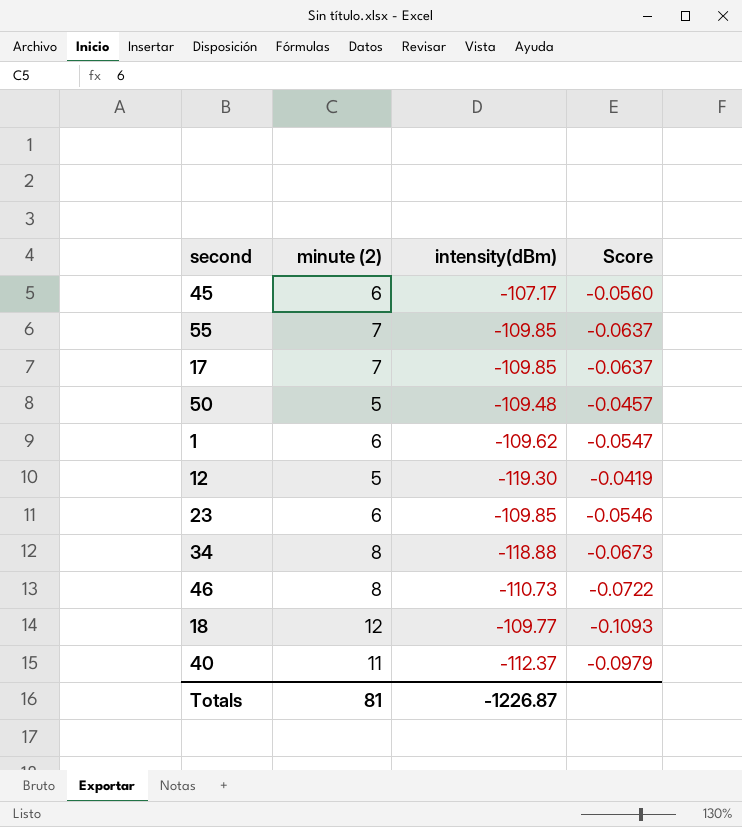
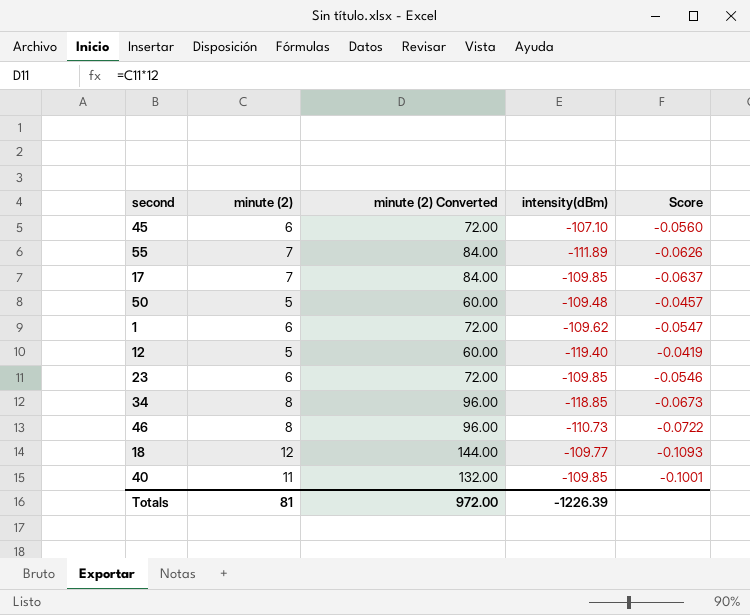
column minute (2) Converted | formula: none -> [minute (2)] * 12
45 | intensity(dBm): -107.17 -> -107.10
55 | intensity(dBm): -109.85 -> -111.89
55 | Score: -0.0637 -> -0.0626
12 | intensity(dBm): -119.30 -> -119.40
34 | intensity(dBm): -118.88 -> -118.85
40 | intensity(dBm): -112.37 -> -109.85
40 | Score: -0.0979 -> -0.1001
Totals | intensity(dBm): -1226.87 -> -1226.39

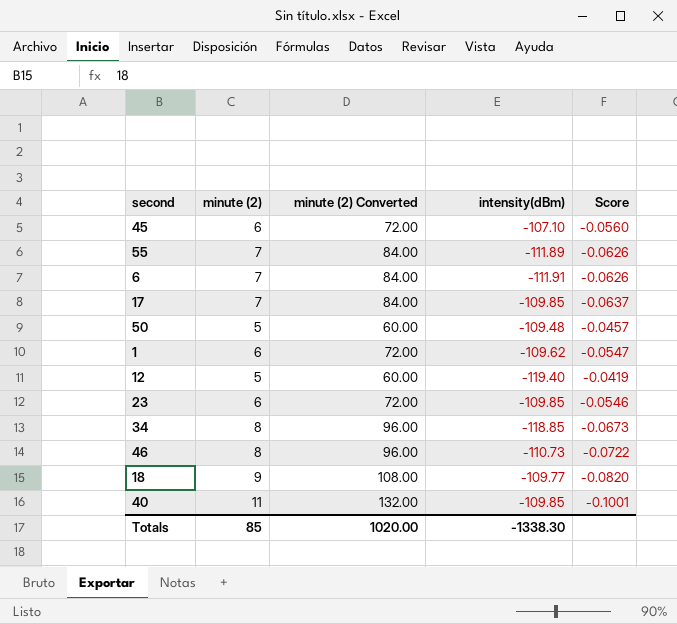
row 6: none -> 7 | 84.00 | -111.91 | -0.0626
18 | minute (2): 12 -> 9
18 | minute (2) Converted: 144.00 -> 108.00
18 | Score: -0.1093 -> -0.0820
Totals | minute (2): 81 -> 85
Totals | minute (2) Converted: 972.00 -> 1020.00
Totals | intensity(dBm): -1226.39 -> -1338.30

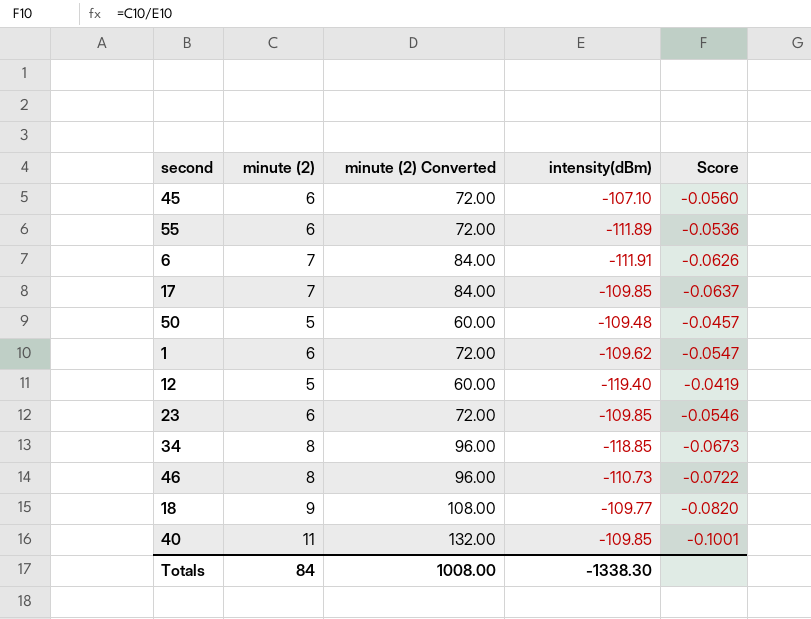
55 | minute (2): 7 -> 6
55 | minute (2) Converted: 84.00 -> 72.00
55 | Score: -0.0626 -> -0.0536
Totals | minute (2): 85 -> 84
Totals | minute (2) Converted: 1020.00 -> 1008.00

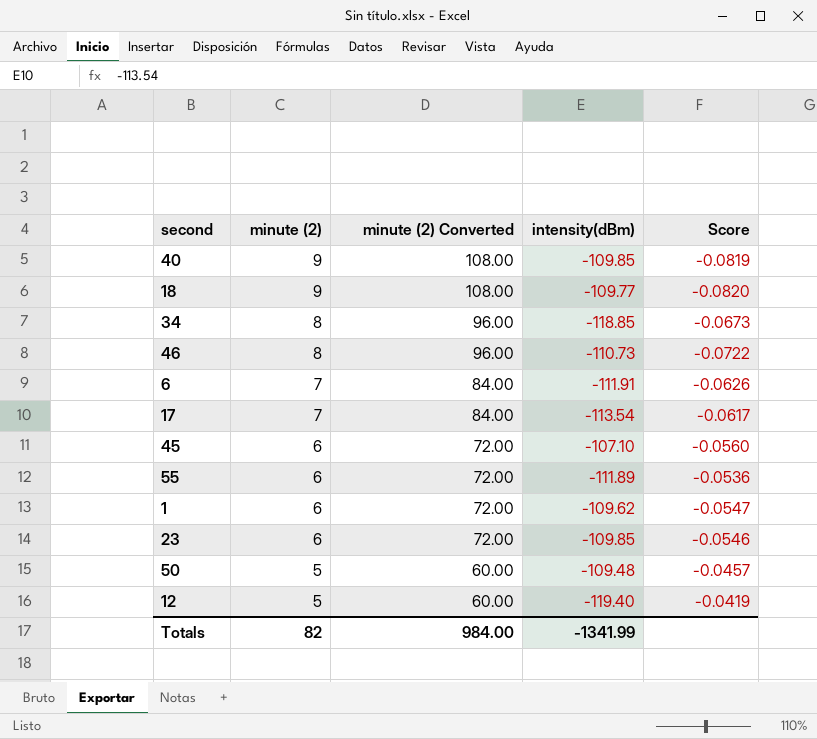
row order: none -> minute (2) descending
40 | minute (2): 11 -> 9
40 | minute (2) Converted: 132.00 -> 108.00
40 | Score: -0.1001 -> -0.0819
17 | intensity(dBm): -109.85 -> -113.54
17 | Score: -0.0637 -> -0.0617
Totals | minute (2): 84 -> 82
Totals | minute (2) Converted: 1008.00 -> 984.00
Totals | intensity(dBm): -1338.30 -> -1341.99

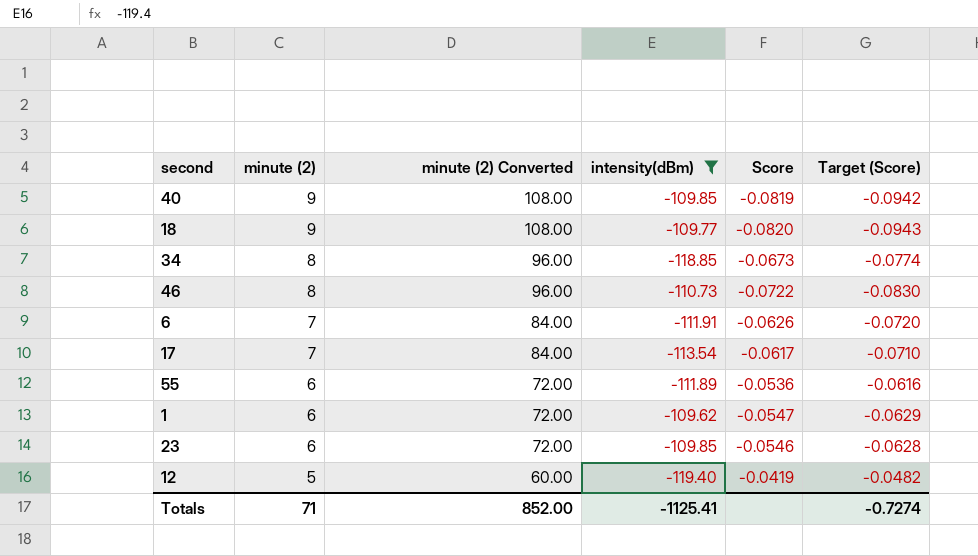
filter: none -> intensity(dBm) <= -109.62
column Target (Score) | formula: none -> [Score] * 1.15
Totals | minute (2): 82 -> 71
Totals | minute (2) Converted: 984.00 -> 852.00
Totals | intensity(dBm): -1341.99 -> -1125.41

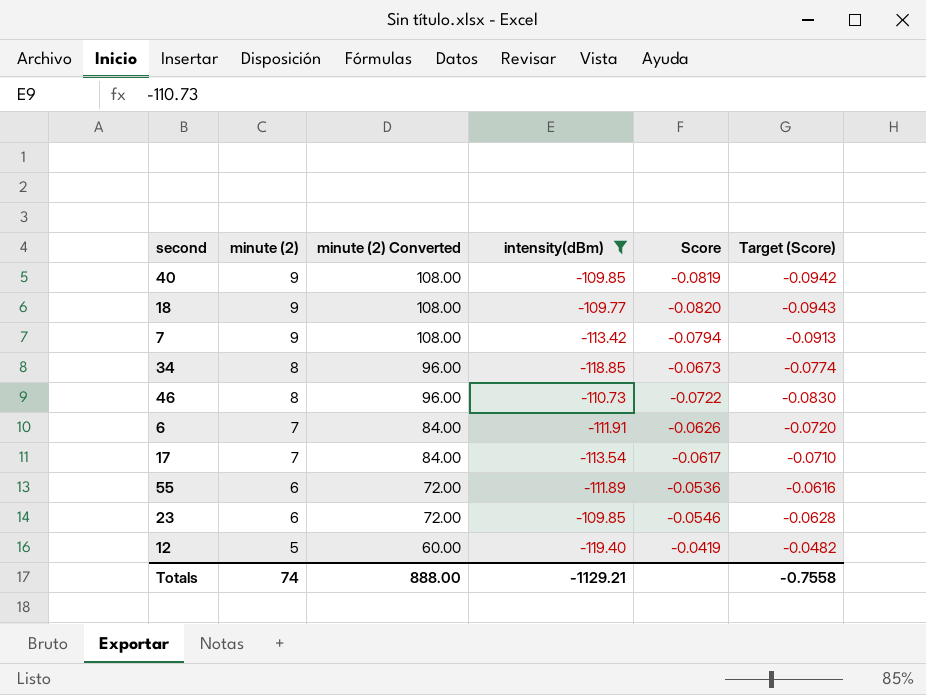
row 1: 6 | 72.00 | -109.62 | -0.0547 | -0.0629 -> none
row 7: none -> 9 | 108.00 | -113.42 | -0.0794 | -0.0913
Totals | minute (2): 71 -> 74
Totals | minute (2) Converted: 852.00 -> 888.00
Totals | intensity(dBm): -1125.41 -> -1129.21
Totals | Target (Score): -0.7274 -> -0.7558

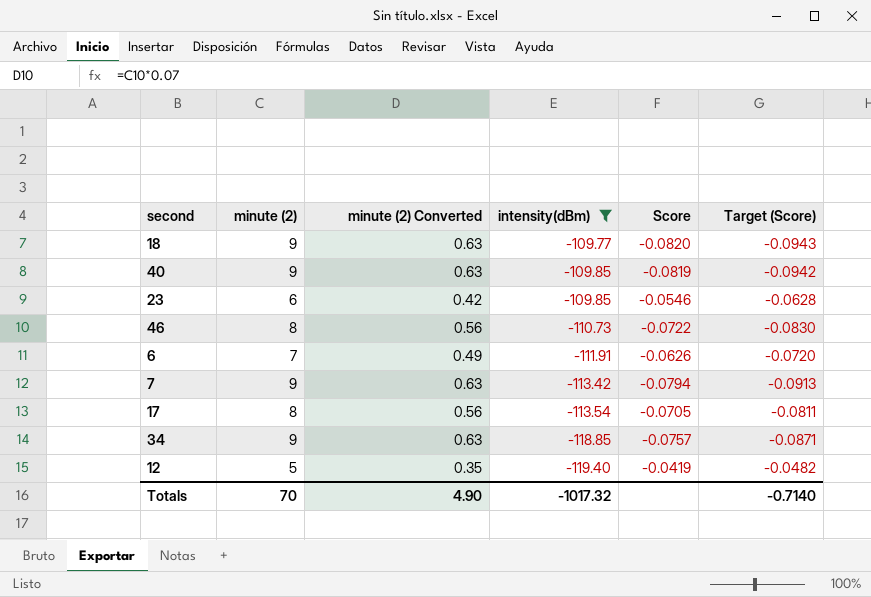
row order: minute (2) descending -> intensity(dBm) descending
column minute (2) Converted | formula: [minute (2)] * 12 -> [minute (2)] * 0.07
row 55: 6 | 72.00 | -111.89 | -0.0536 | -0.0616 -> none
17 | minute (2): 7 -> 8
17 | Score: -0.0617 -> -0.0705
17 | Target (Score): -0.0710 -> -0.0811
34 | minute (2): 8 -> 9
34 | Score: -0.0673 -> -0.0757
34 | Target (Score): -0.0774 -> -0.0871
Totals | minute (2): 74 -> 70
Totals | minute (2) Converted: 888.00 -> 4.90
Totals | intensity(dBm): -1129.21 -> -1017.32
Totals | Target (Score): -0.7558 -> -0.7140

